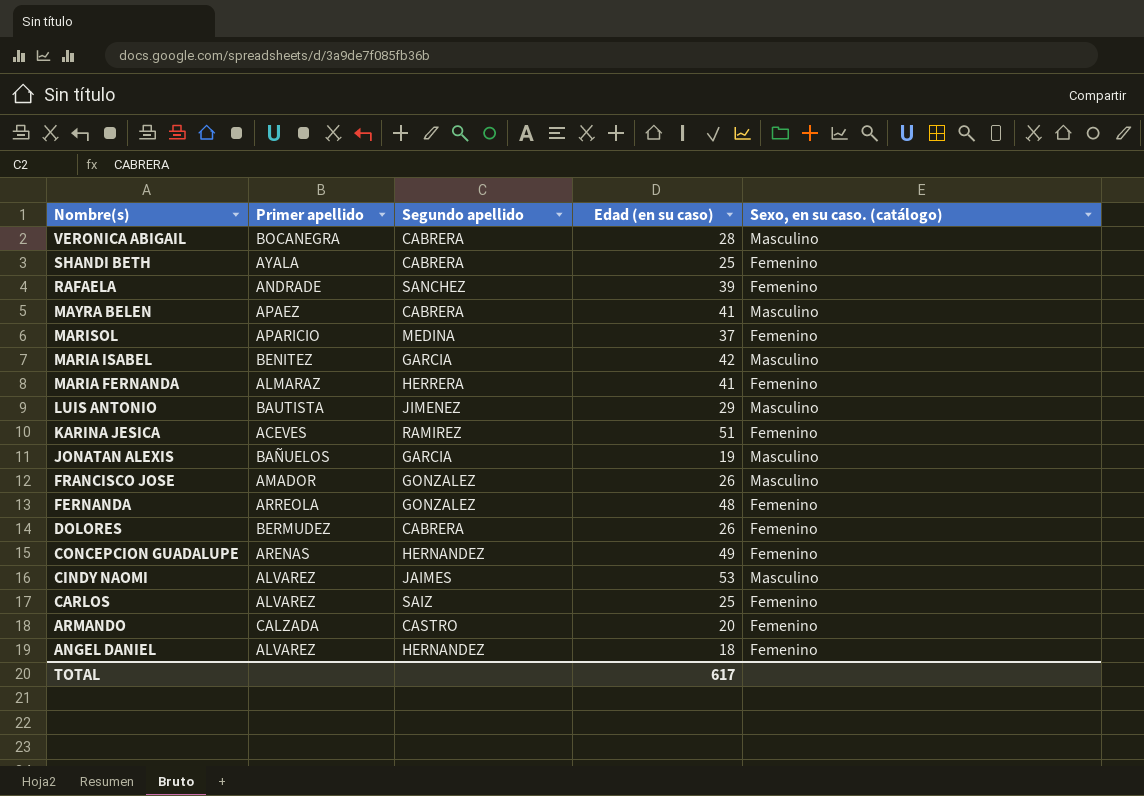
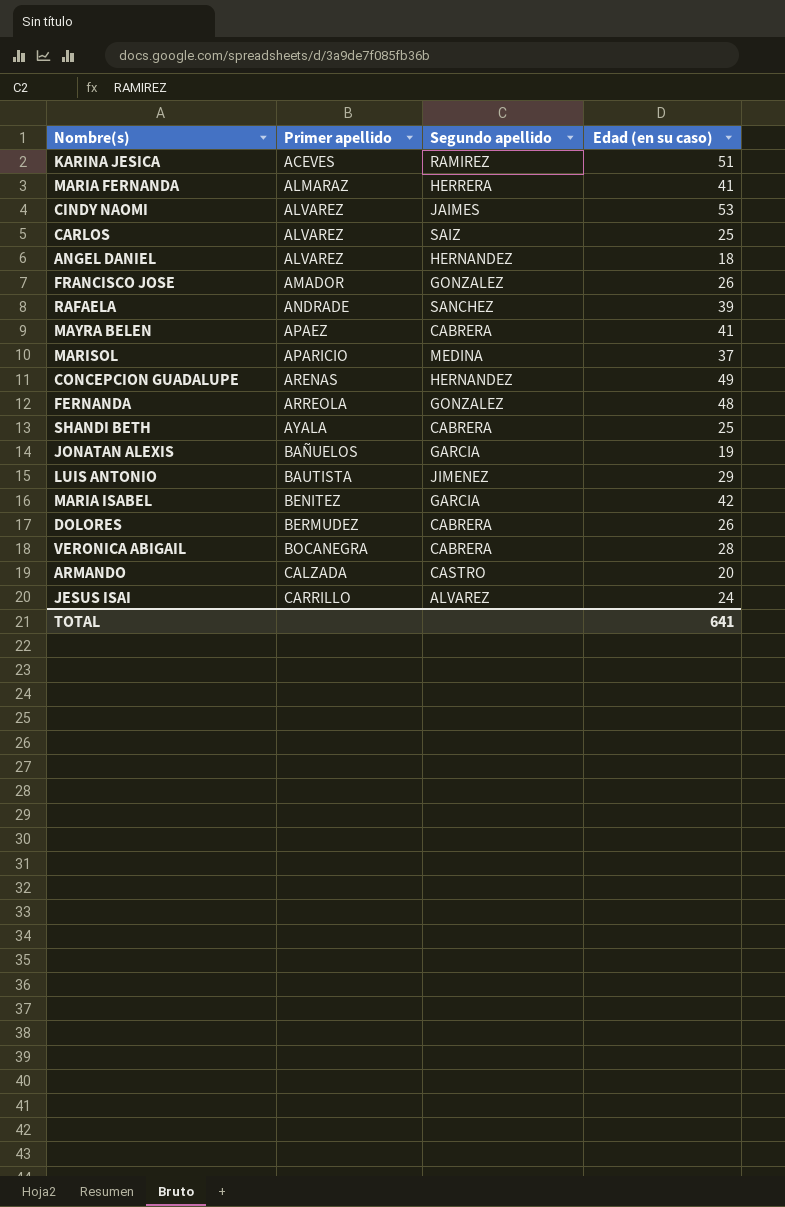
row order: Nombre(s) descending -> Primer apellido ascending
column Sexo, en su caso. (catálogo) | position: 5 -> none
row JESUS ISAI: none -> CARRILLO | ALVAREZ | 24
TOTAL | Edad (en su caso): 617 -> 641

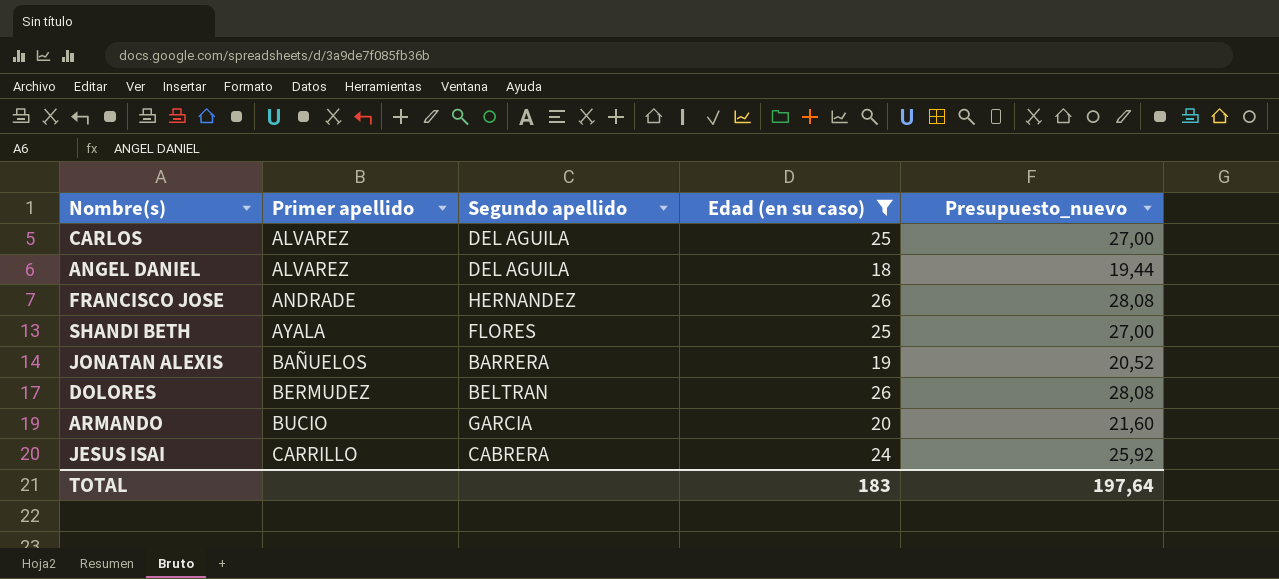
filter: none -> Edad (en su caso) <= 26
column Presupuesto_nuevo | formula: none -> [Edad (en su caso)] * 1,08
CARLOS | Segundo apellido: SAIZ -> DEL AGUILA
ANGEL DANIEL | Segundo apellido: HERNANDEZ -> DEL AGUILA
FRANCISCO JOSE | Primer apellido: AMADOR -> ANDRADE
FRANCISCO JOSE | Segundo apellido: GONZALEZ -> HERNANDEZ
SHANDI BETH | Segundo apellido: CABRERA -> FLORES
JONATAN ALEXIS | Segundo apellido: GARCIA -> BARRERA
DOLORES | Segundo apellido: CABRERA -> BELTRAN
ARMANDO | Primer apellido: CALZADA -> BUCIO
ARMANDO | Segundo apellido: CASTRO -> GARCIA
JESUS ISAI | Segundo apellido: ALVAREZ -> CABRERA
TOTAL | Edad (en su caso): 641 -> 183

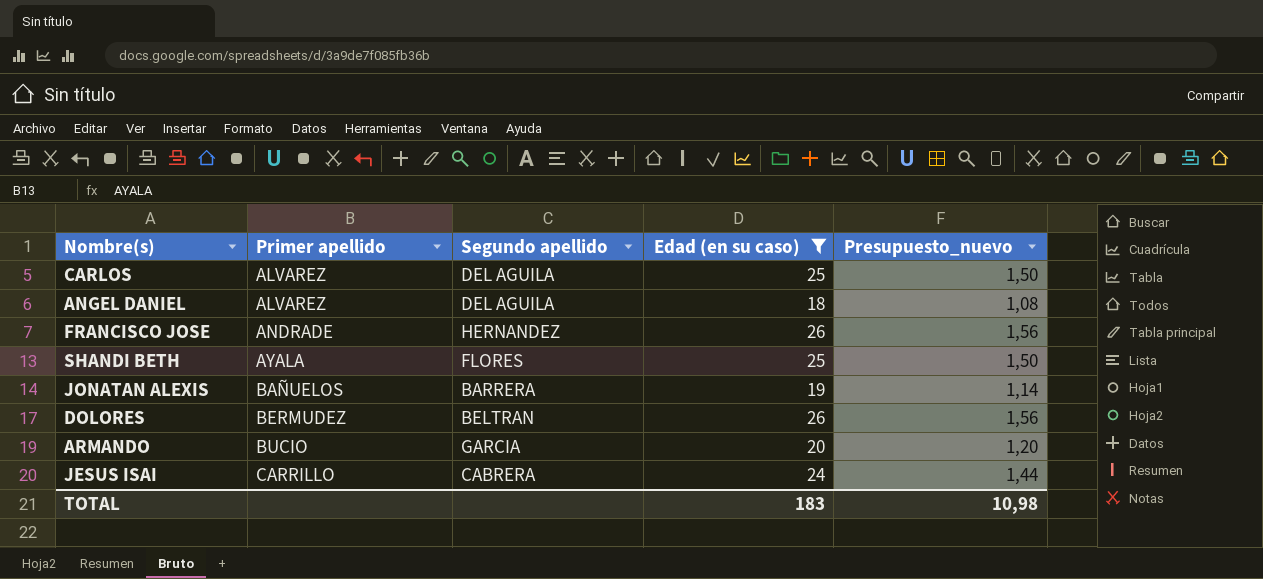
column Presupuesto_nuevo | formula: [Edad (en su caso)] * 1,08 -> [Edad (en su caso)] * 0,06
TOTAL | Presupuesto_nuevo: 197,64 -> 10,98

